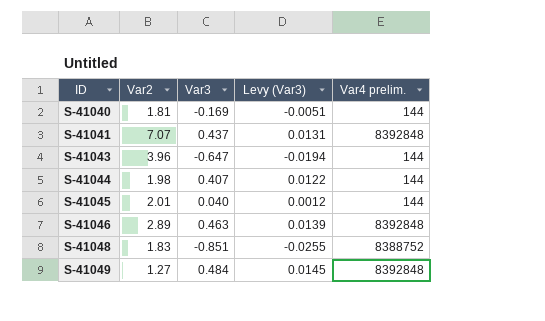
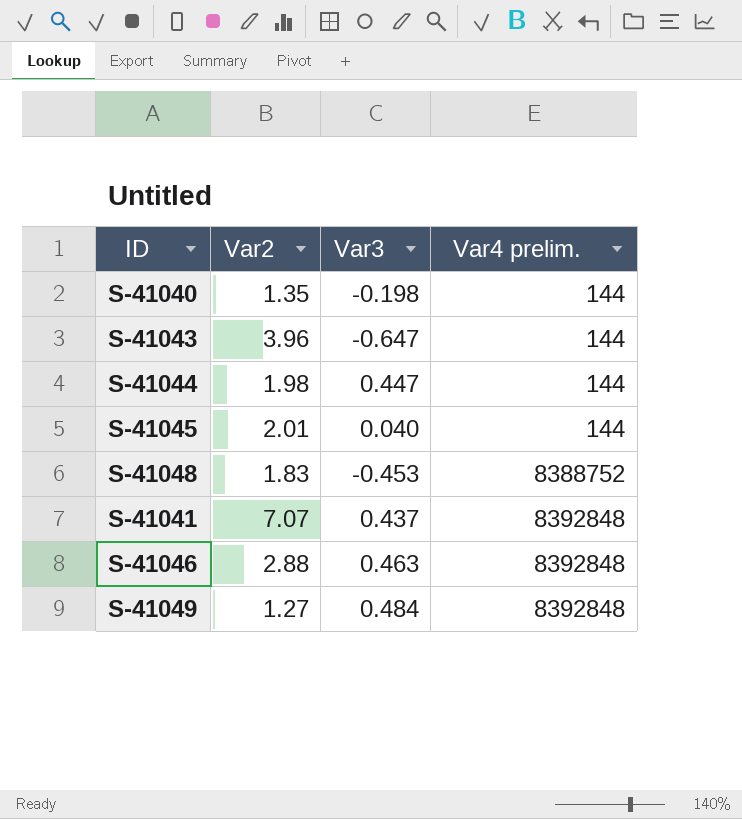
row order: ID ascending -> Var4 prelim. ascending
column Levy (Var3) | formula: [Var3] * 0.03 -> none
S-41040 | Var2: 1.81 -> 1.35
S-41040 | Var3: -0.169 -> -0.198
S-41044 | Var3: 0.407 -> 0.447
S-41048 | Var3: -0.851 -> -0.453
S-41046 | Var2: 2.89 -> 2.88

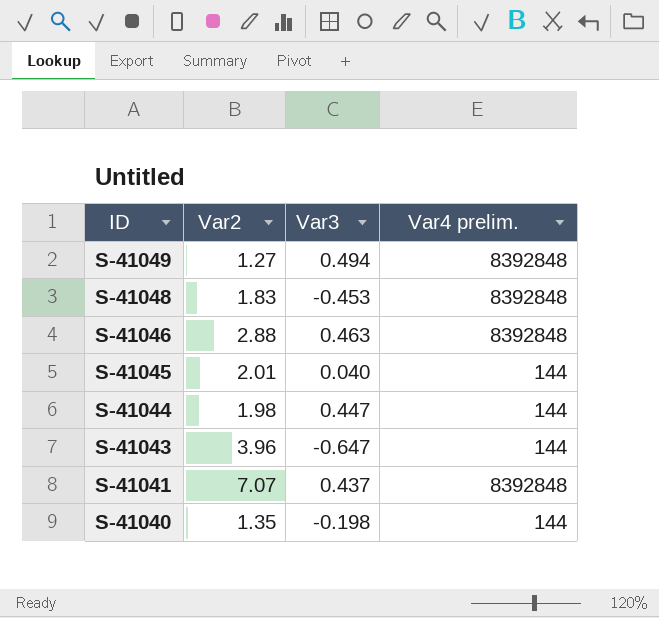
row order: Var4 prelim. ascending -> ID descending
S-41049 | Var3: 0.484 -> 0.494
S-41048 | Var4 prelim.: 8388752 -> 8392848

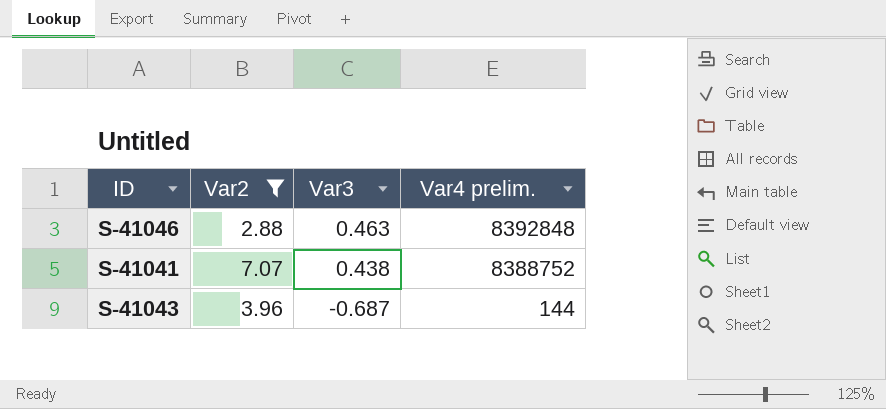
filter: none -> Var2 >= 2.88
row order: ID descending -> Var3 descending
S-41041 | Var3: 0.437 -> 0.438
S-41041 | Var4 prelim.: 8392848 -> 8388752
S-41043 | Var3: -0.647 -> -0.687

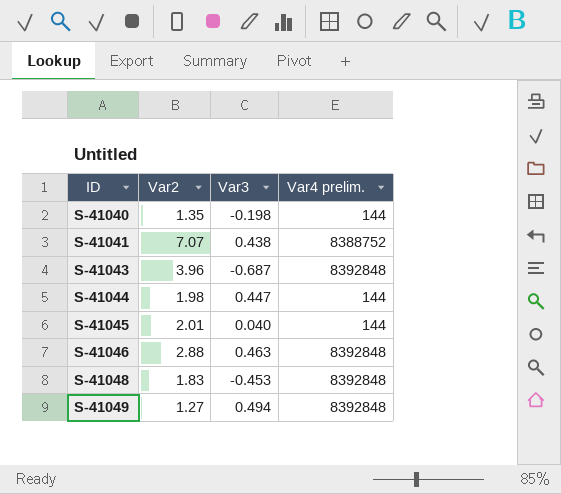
filter: Var2 >= 2.88 -> none
row order: Var3 descending -> ID ascending
S-41043 | Var4 prelim.: 144 -> 8392848

